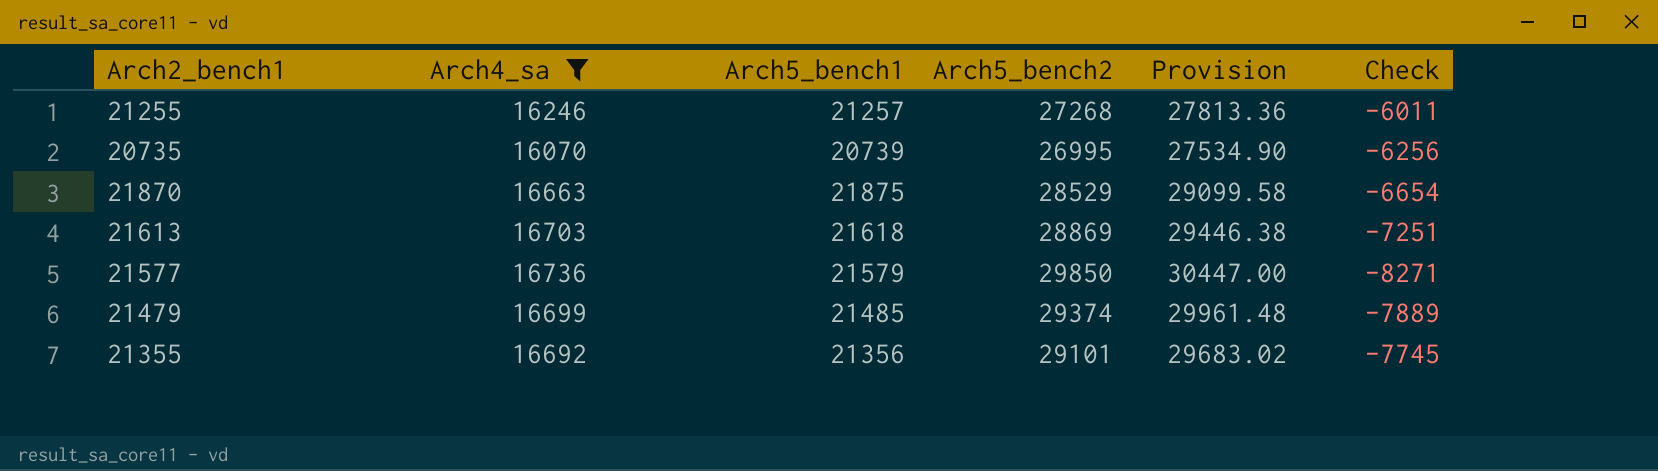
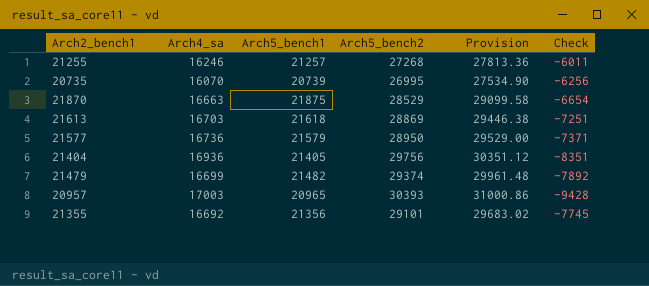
filter: Arch4_sa <= 16736 -> none
21577 | Arch5_bench2: 29850 -> 28950
21577 | Provision: 30447.00 -> 29529.00
21577 | Check: -8271 -> -7371
21479 | Arch5_bench1: 21485 -> 21482
21479 | Check: -7889 -> -7892

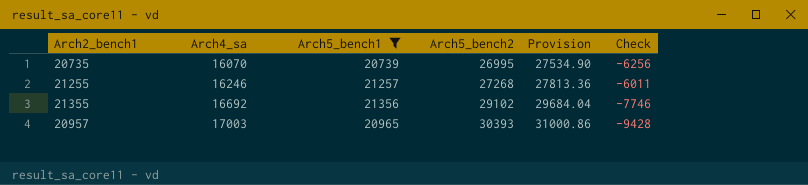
filter: none -> Arch5_bench1 <= 21356
row order: none -> Arch4_sa ascending
21355 | Arch5_bench2: 29101 -> 29102
21355 | Provision: 29683.02 -> 29684.04
21355 | Check: -7745 -> -7746

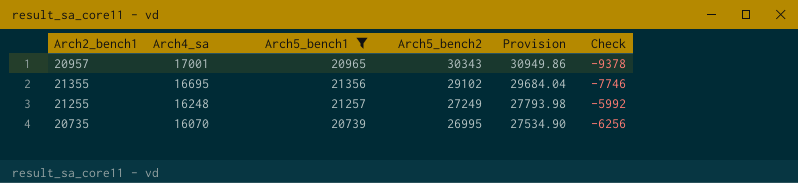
row order: Arch4_sa ascending -> Arch4_sa descending
20957 | Arch4_sa: 17003 -> 17001
20957 | Arch5_bench2: 30393 -> 30343
20957 | Provision: 31000.86 -> 30949.86
20957 | Check: -9428 -> -9378
21355 | Arch4_sa: 16692 -> 16695
21255 | Arch4_sa: 16246 -> 16248
21255 | Arch5_bench2: 27268 -> 27249
21255 | Provision: 27813.36 -> 27793.98
21255 | Check: -6011 -> -5992

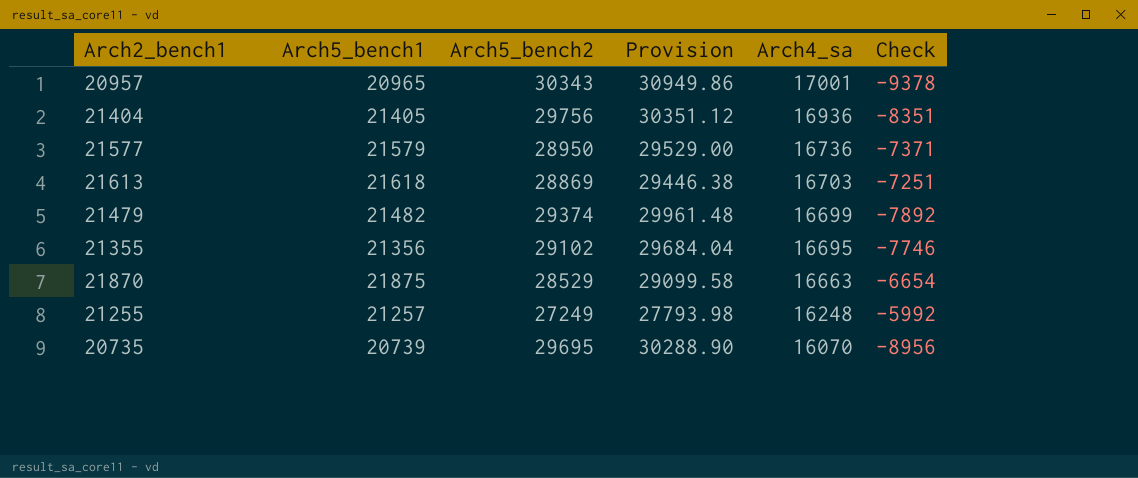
filter: Arch5_bench1 <= 21356 -> none
column Arch4_sa | position: 2 -> 5
20735 | Arch5_bench2: 26995 -> 29695
20735 | Provision: 27534.90 -> 30288.90
20735 | Check: -6256 -> -8956

